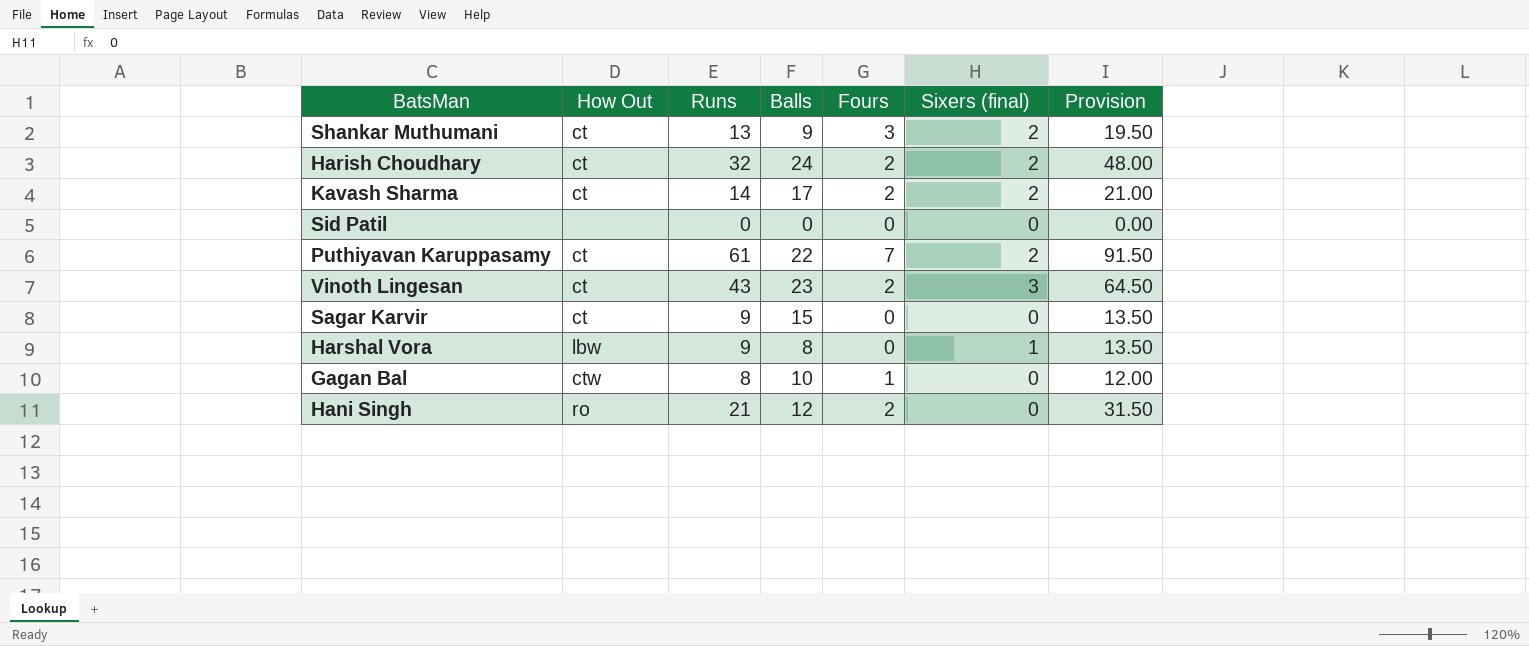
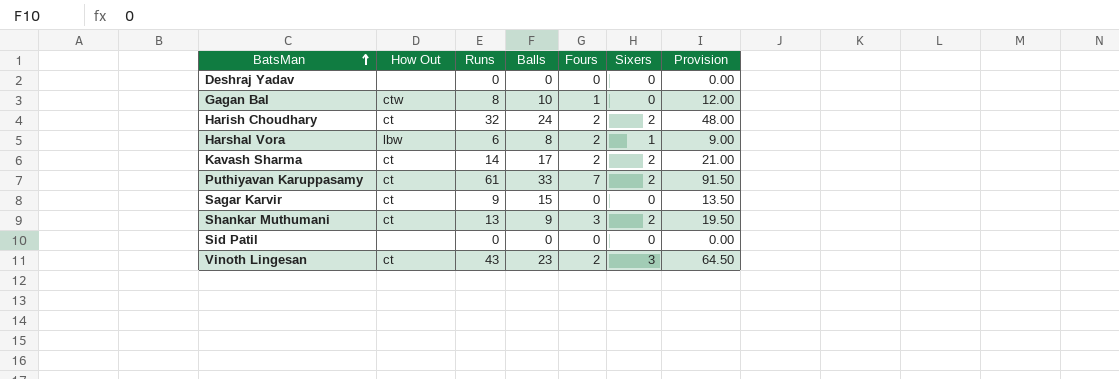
row order: none -> BatsMan ascending
column name: Sixers (final) -> Sixers
row Hani Singh: ro | 21 | 12 | 2 | 0 | 31.50 -> none
row Deshraj Yadav: none -> none | 0 | 0 | 0 | 0 | 0.00
Harshal Vora | Runs: 9 -> 6
Harshal Vora | Fours: 0 -> 2
Harshal Vora | Provision: 13.50 -> 9.00
Puthiyavan Karuppasamy | Balls: 22 -> 33

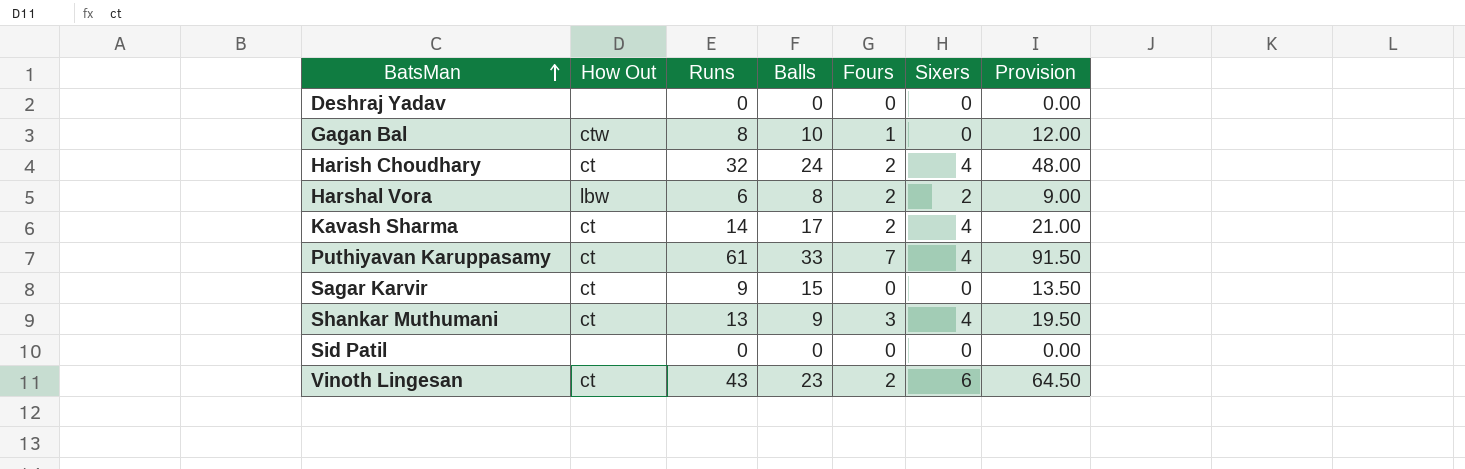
Harish Choudhary | Sixers: 2 -> 4
Harshal Vora | Sixers: 1 -> 2
Kavash Sharma | Sixers: 2 -> 4
Puthiyavan Karuppasamy | Sixers: 2 -> 4
Shankar Muthumani | Sixers: 2 -> 4
Vinoth Lingesan | Sixers: 3 -> 6

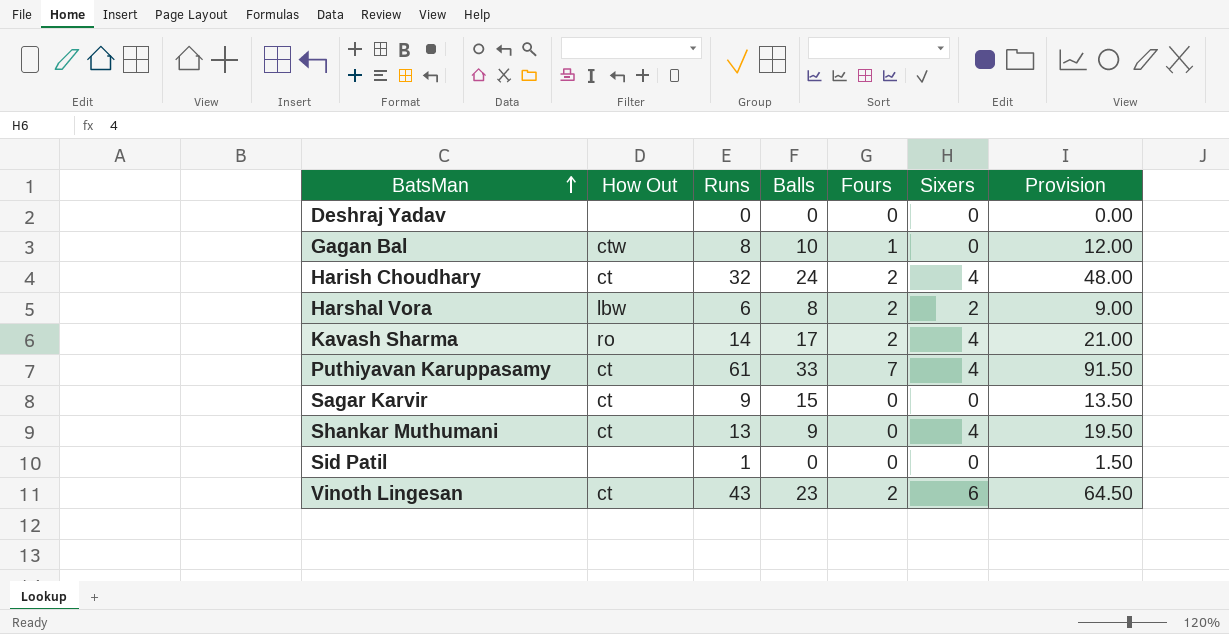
Kavash Sharma | How Out: ct -> ro
Shankar Muthumani | Fours: 3 -> 0
Sid Patil | Runs: 0 -> 1
Sid Patil | Provision: 0.00 -> 1.50

